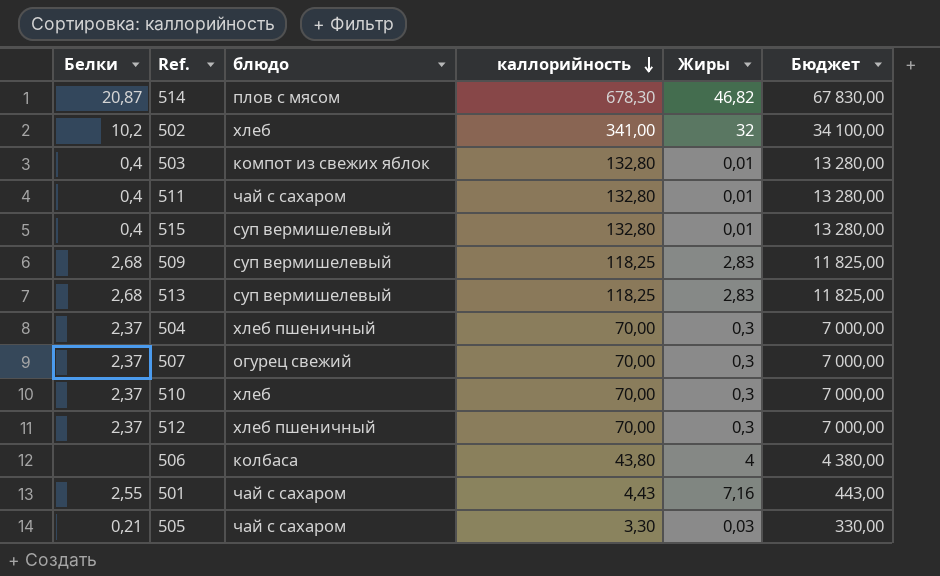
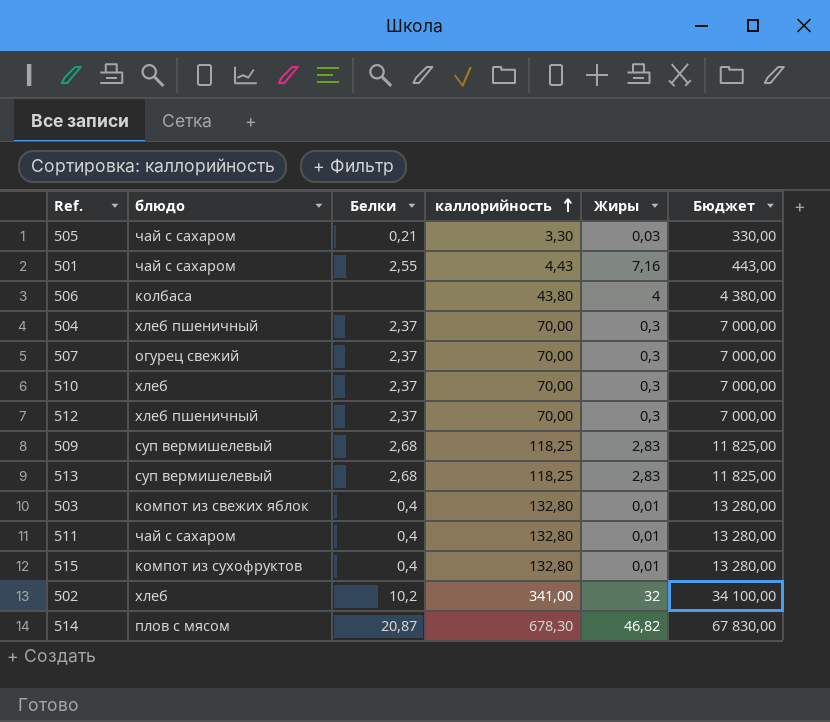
row order: каллорийность descending -> каллорийность ascending
column Белки | position: 1 -> 3
515 | блюдо: суп вермишелевый -> компот из сухофруктов

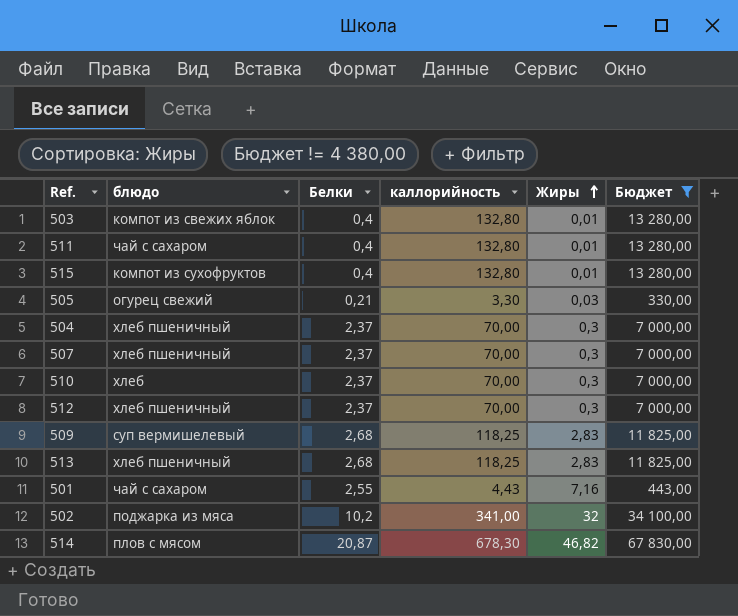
filter: none -> Бюджет != 4 380,00
row order: каллорийность ascending -> Жиры ascending
505 | блюдо: чай с сахаром -> огурец свежий
507 | блюдо: огурец свежий -> хлеб пшеничный
513 | блюдо: суп вермишелевый -> хлеб пшеничный
502 | блюдо: хлеб -> поджарка из мяса

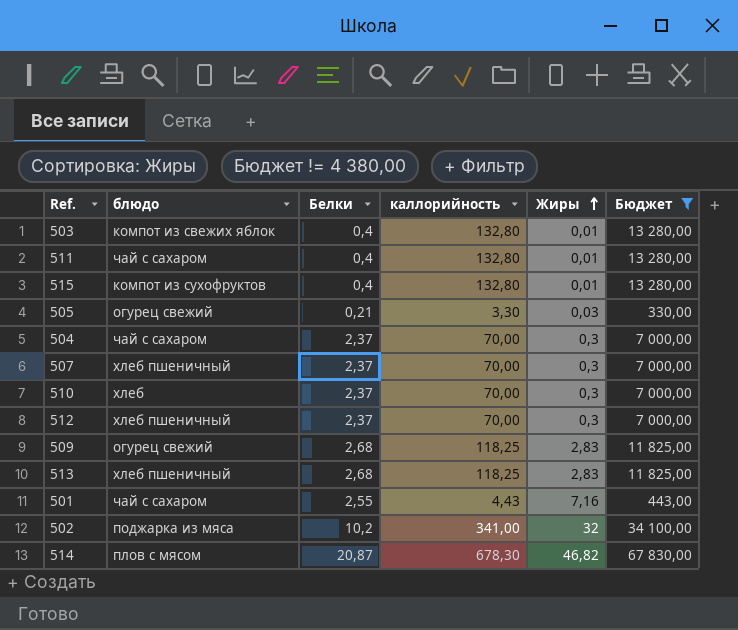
504 | блюдо: хлеб пшеничный -> чай с сахаром
509 | блюдо: суп вермишелевый -> огурец свежий

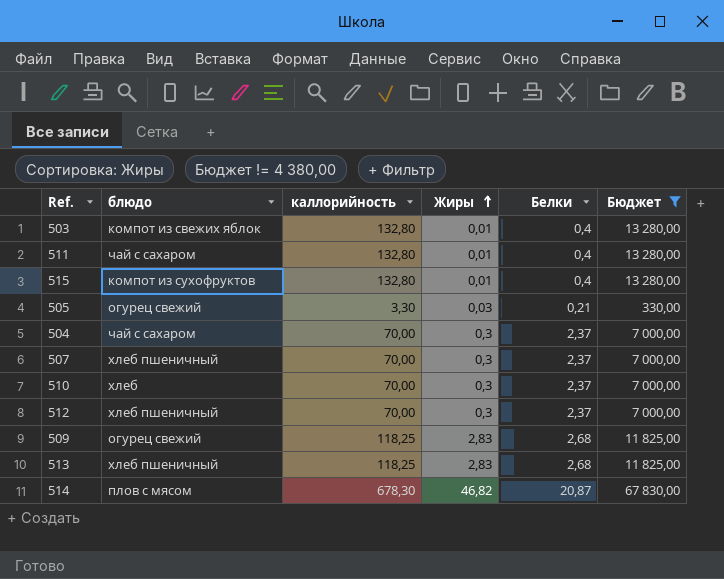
column Белки | position: 3 -> 5
row 501: чай с сахаром | 2,55 | 4,43 | 7,16 | 443,00 -> none
row 502: поджарка из мяса | 10,2 | 341,00 | 32 | 34 100,00 -> none

